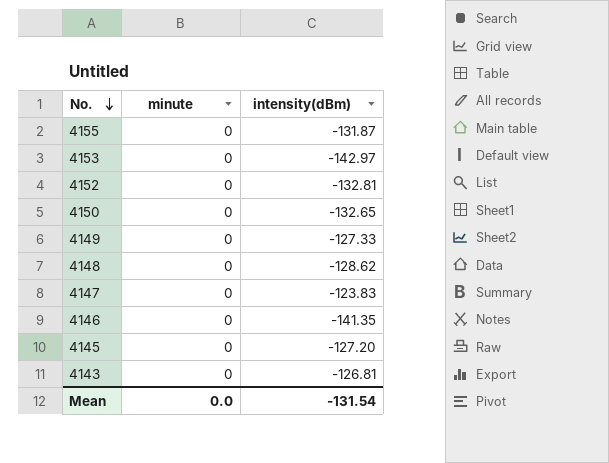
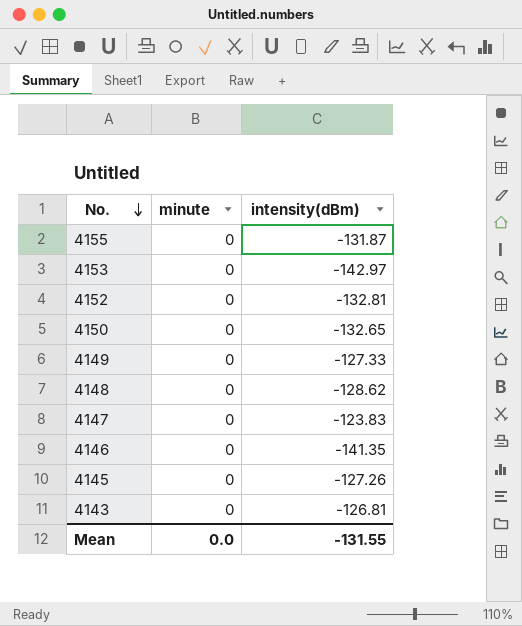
4145 | intensity(dBm): -127.20 -> -127.26
Mean | intensity(dBm): -131.54 -> -131.55

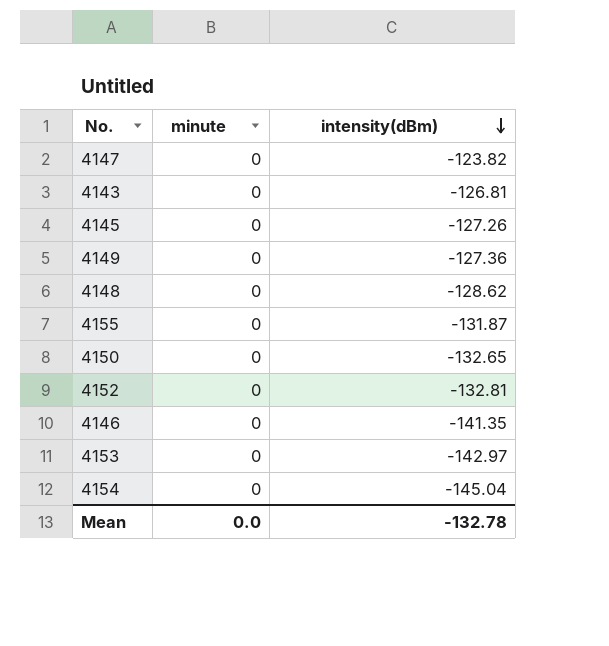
row order: No. descending -> intensity(dBm) descending
4147 | intensity(dBm): -123.83 -> -123.82
4149 | intensity(dBm): -127.33 -> -127.36
row 4154: none -> 0 | -145.04
Mean | intensity(dBm): -131.55 -> -132.78

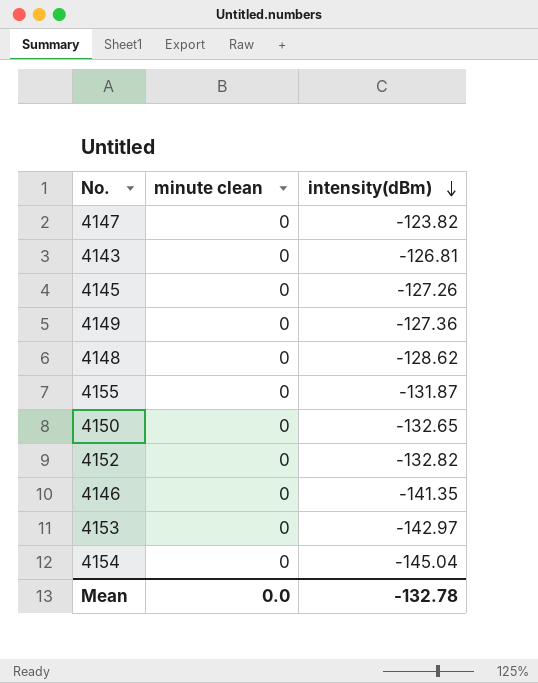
column name: minute -> minute clean
4152 | intensity(dBm): -132.81 -> -132.82

